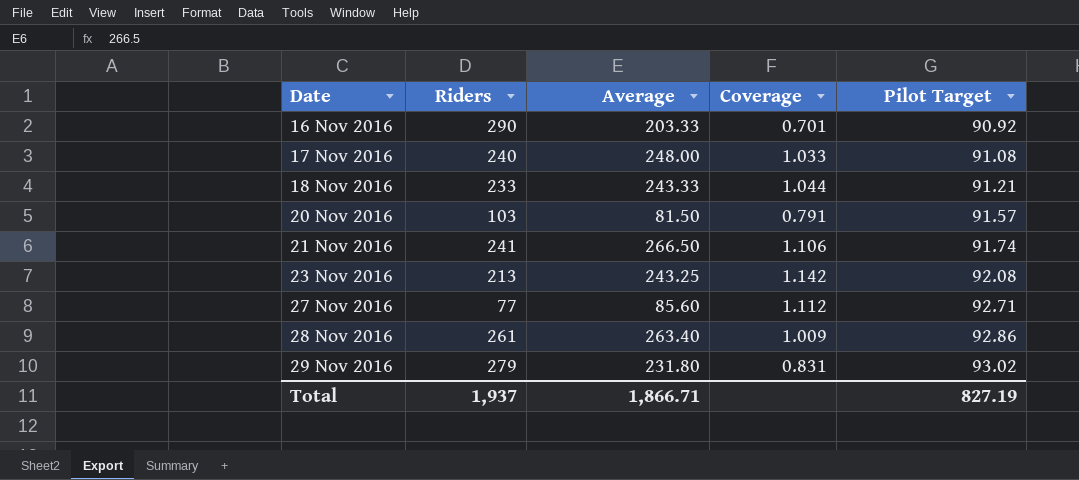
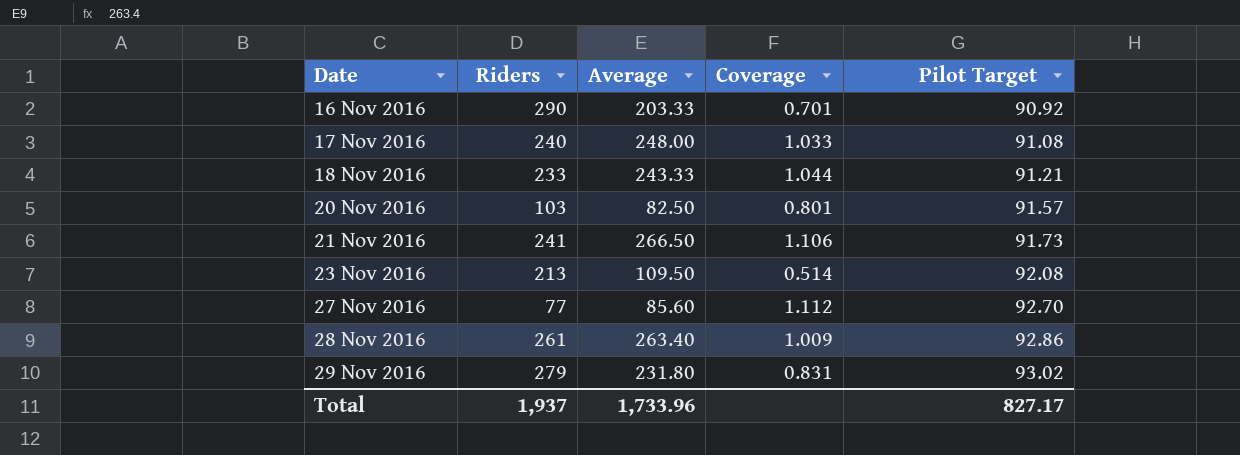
20 Nov 2016 | Average: 81.50 -> 82.50
20 Nov 2016 | Coverage: 0.791 -> 0.801
21 Nov 2016 | Pilot Target: 91.74 -> 91.73
23 Nov 2016 | Average: 243.25 -> 109.50
23 Nov 2016 | Coverage: 1.142 -> 0.514
27 Nov 2016 | Pilot Target: 92.71 -> 92.70
Total | Average: 1,866.71 -> 1,733.96
Total | Pilot Target: 827.19 -> 827.17

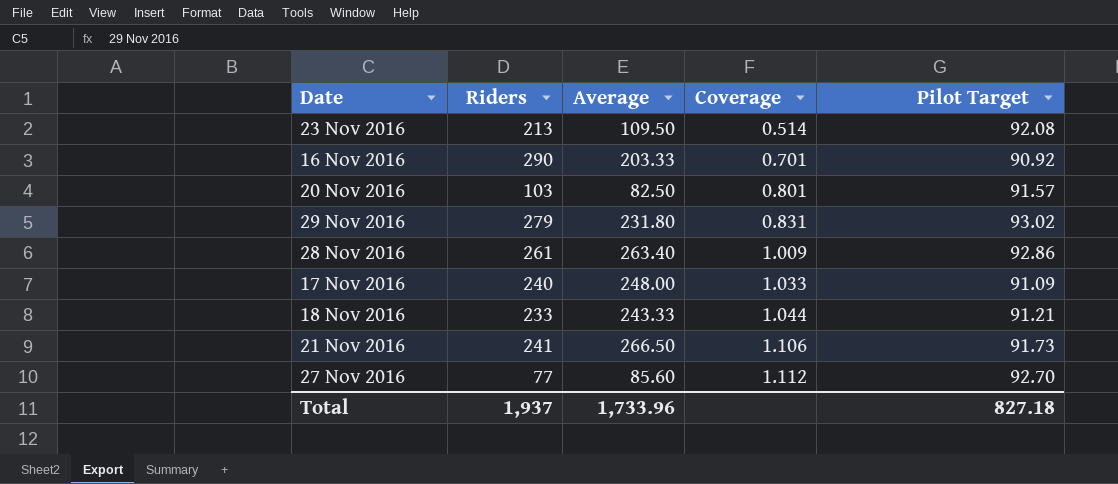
row order: Date ascending -> Coverage ascending
17 Nov 2016 | Pilot Target: 91.08 -> 91.09
Total | Pilot Target: 827.17 -> 827.18

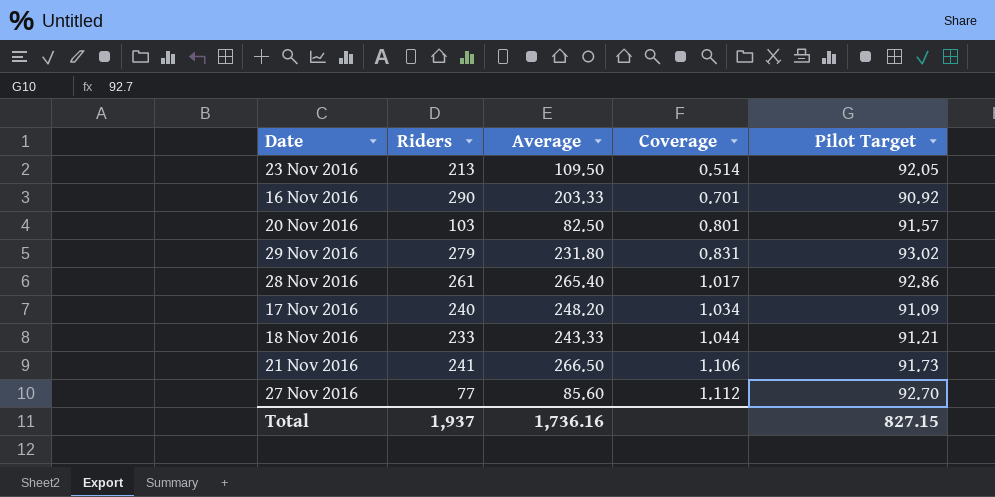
23 Nov 2016 | Pilot Target: 92.08 -> 92.05
28 Nov 2016 | Average: 263.40 -> 265.40
28 Nov 2016 | Coverage: 1.009 -> 1.017
17 Nov 2016 | Average: 248.00 -> 248.20
17 Nov 2016 | Coverage: 1.033 -> 1.034
Total | Average: 1,733.96 -> 1,736.16
Total | Pilot Target: 827.18 -> 827.15

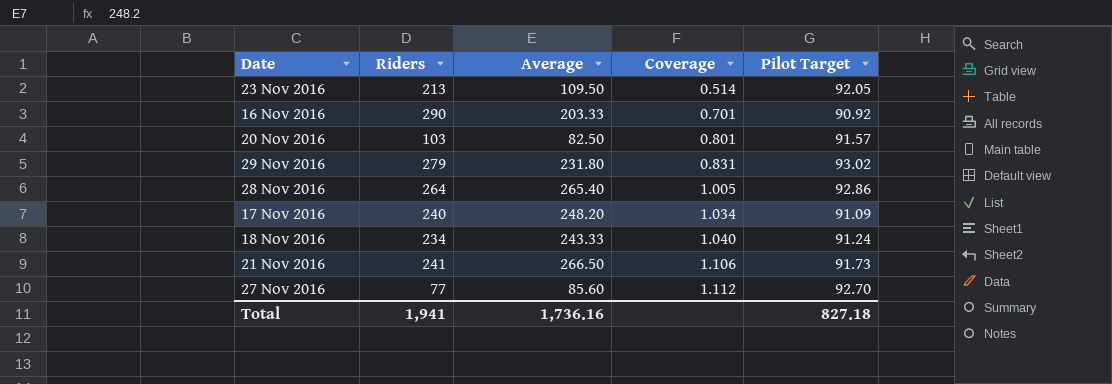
28 Nov 2016 | Riders: 261 -> 264
28 Nov 2016 | Coverage: 1.017 -> 1.005
18 Nov 2016 | Riders: 233 -> 234
18 Nov 2016 | Coverage: 1.044 -> 1.040
18 Nov 2016 | Pilot Target: 91.21 -> 91.24
Total | Riders: 1,937 -> 1,941
Total | Pilot Target: 827.15 -> 827.18

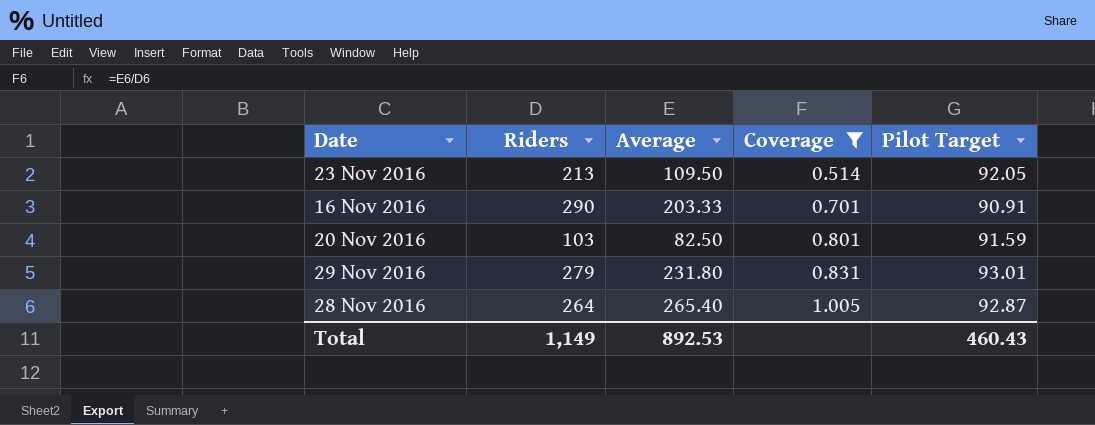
filter: none -> Coverage <= 1.005
16 Nov 2016 | Pilot Target: 90.92 -> 90.91
20 Nov 2016 | Pilot Target: 91.57 -> 91.59
29 Nov 2016 | Pilot Target: 93.02 -> 93.01
28 Nov 2016 | Pilot Target: 92.86 -> 92.87
Total | Riders: 1,941 -> 1,149
Total | Average: 1,736.16 -> 892.53
Total | Pilot Target: 827.18 -> 460.43

